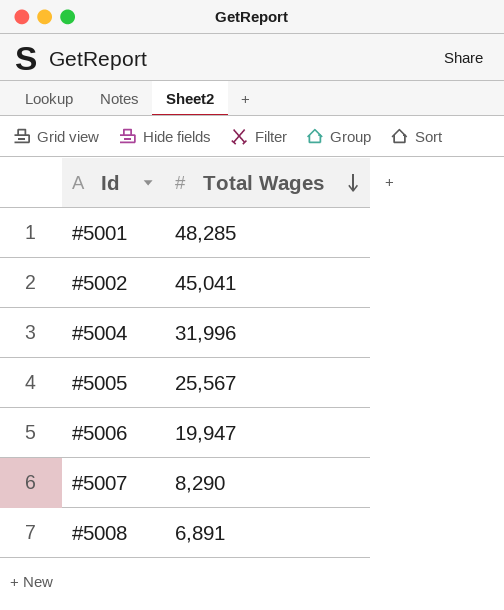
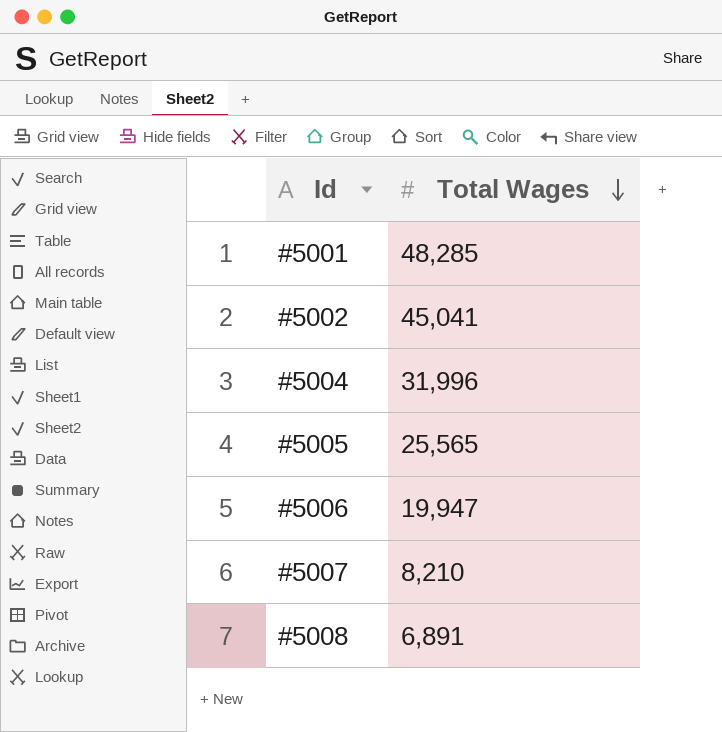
#5005 | Total Wages: 25,567 -> 25,565
#5007 | Total Wages: 8,290 -> 8,210

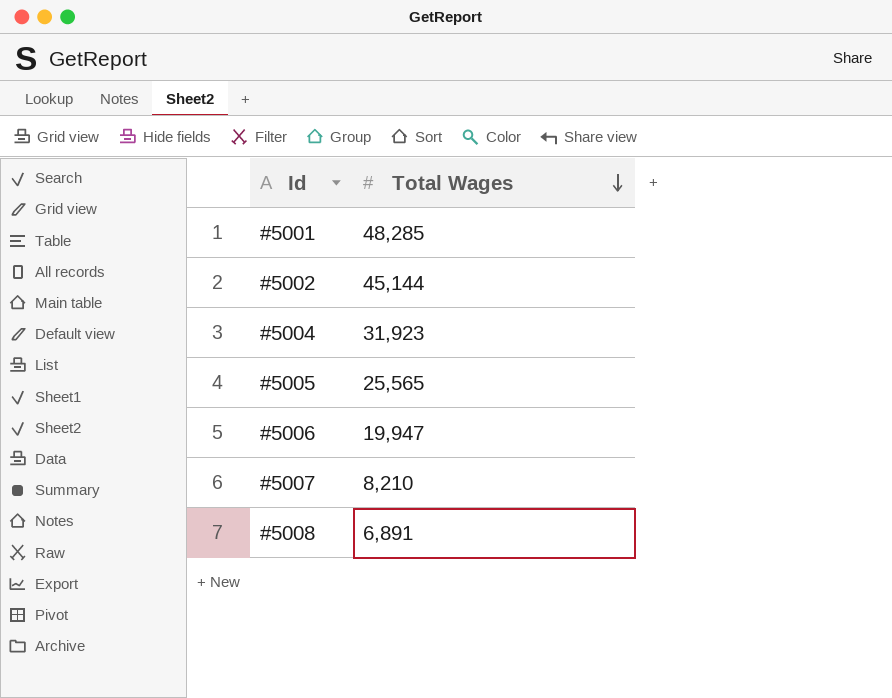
#5002 | Total Wages: 45,041 -> 45,144
#5004 | Total Wages: 31,996 -> 31,923

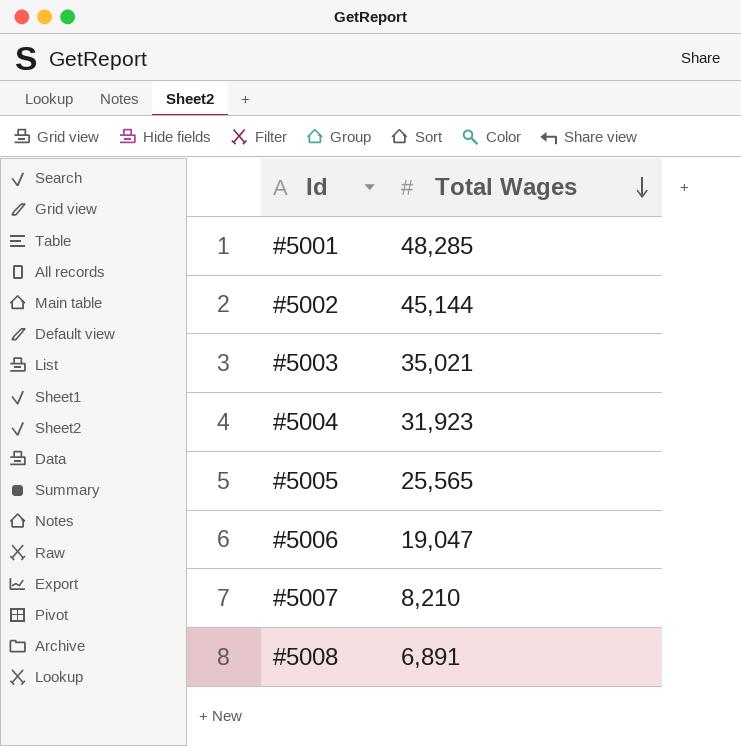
row #5003: none -> 35,021
#5006 | Total Wages: 19,947 -> 19,047

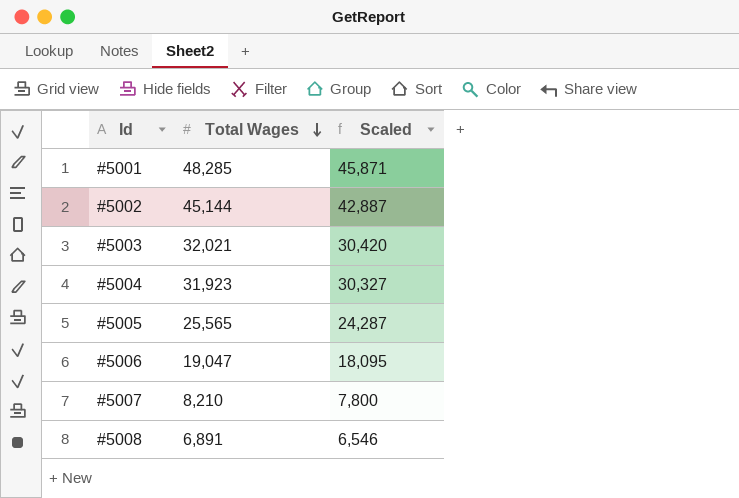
column Scaled | formula: none -> [Total Wages] * 0.95
#5003 | Total Wages: 35,021 -> 32,021

